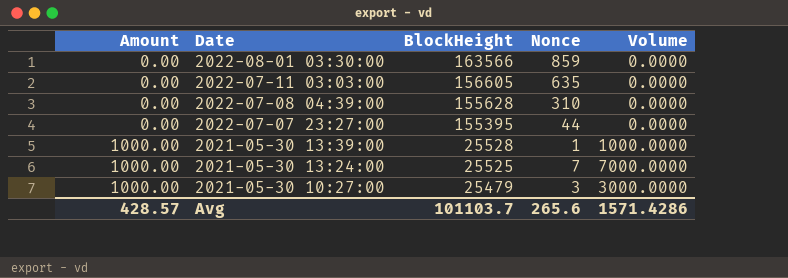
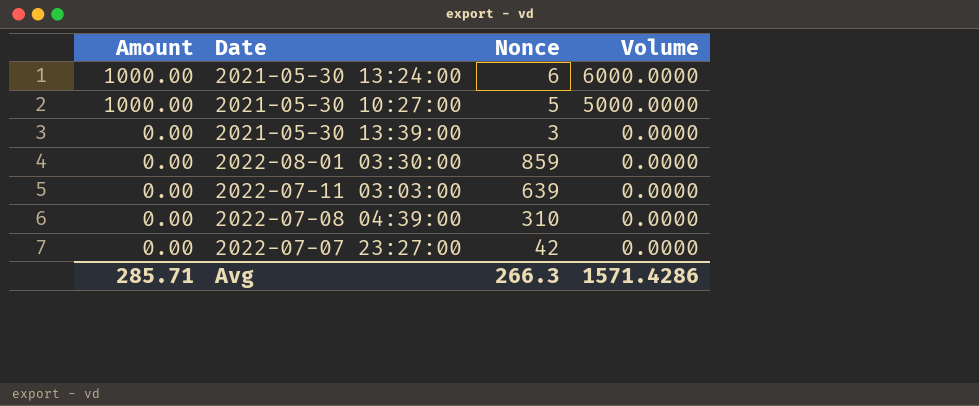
row order: Amount ascending -> Amount descending
column BlockHeight | position: 3 -> none
2021-05-30 13:24:00 | Nonce: 7 -> 6
2021-05-30 13:24:00 | Volume: 7000.0000 -> 6000.0000
2021-05-30 10:27:00 | Nonce: 3 -> 5
2021-05-30 10:27:00 | Volume: 3000.0000 -> 5000.0000
2021-05-30 13:39:00 | Amount: 1000.00 -> 0.00
2021-05-30 13:39:00 | Nonce: 1 -> 3
2021-05-30 13:39:00 | Volume: 1000.0000 -> 0.0000
2022-07-11 03:03:00 | Nonce: 635 -> 639
2022-07-07 23:27:00 | Nonce: 44 -> 42
Avg | Amount: 428.57 -> 285.71
Avg | Nonce: 265.6 -> 266.3

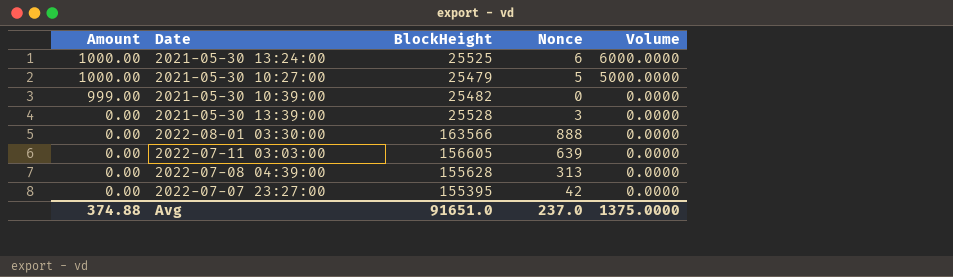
column BlockHeight | position: none -> 3
row 2021-05-30 10:39:00: none -> 999.00 | 25482 | 0 | 0.0000
2022-08-01 03:30:00 | Nonce: 859 -> 888
2022-07-08 04:39:00 | Nonce: 310 -> 313
Avg | Amount: 285.71 -> 374.88
Avg | Nonce: 266.3 -> 237.0
Avg | Volume: 1571.4286 -> 1375.0000

